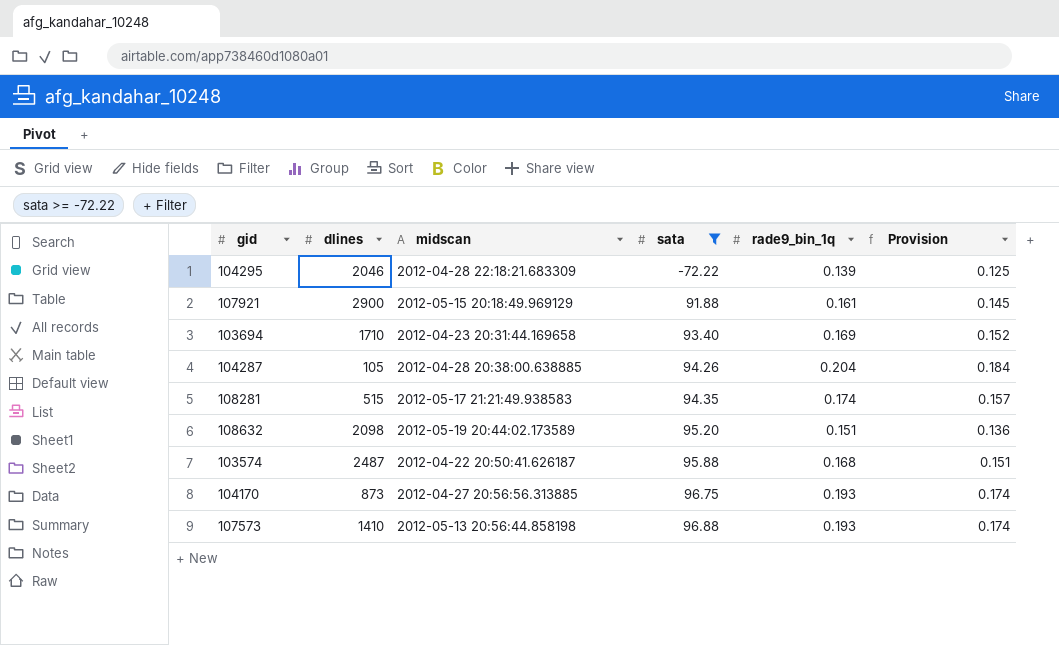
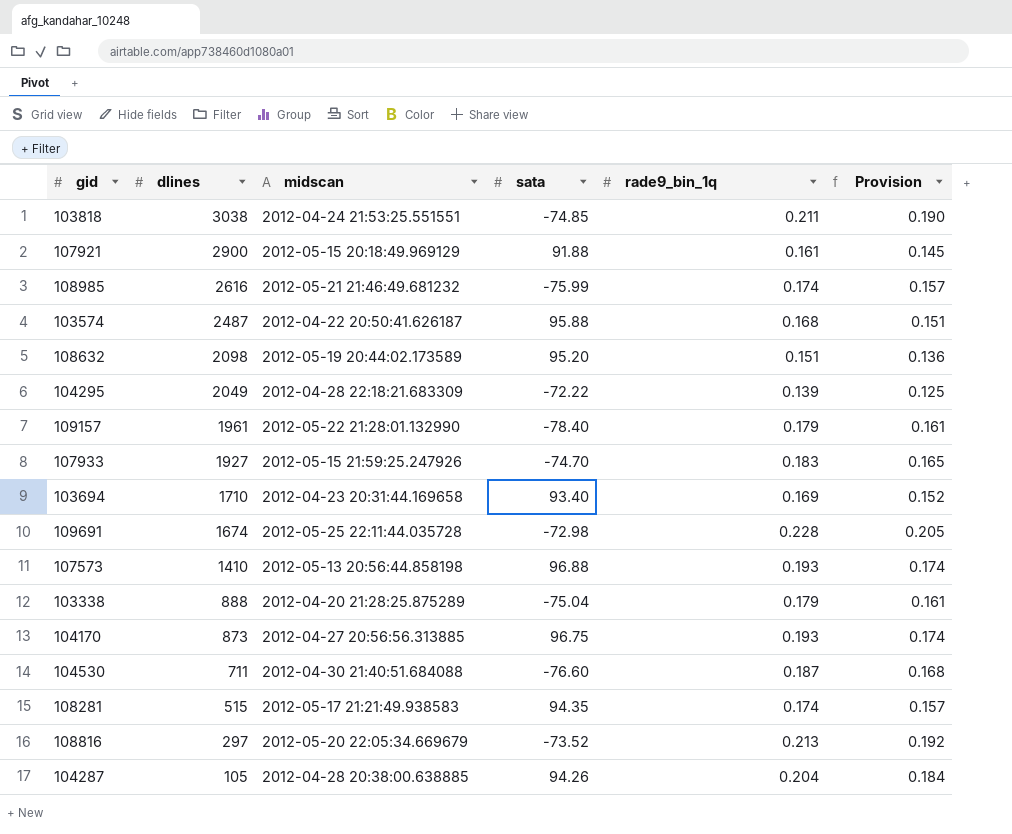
filter: sata >= -72.22 -> none
row order: sata ascending -> dlines descending
104295 | dlines: 2046 -> 2049

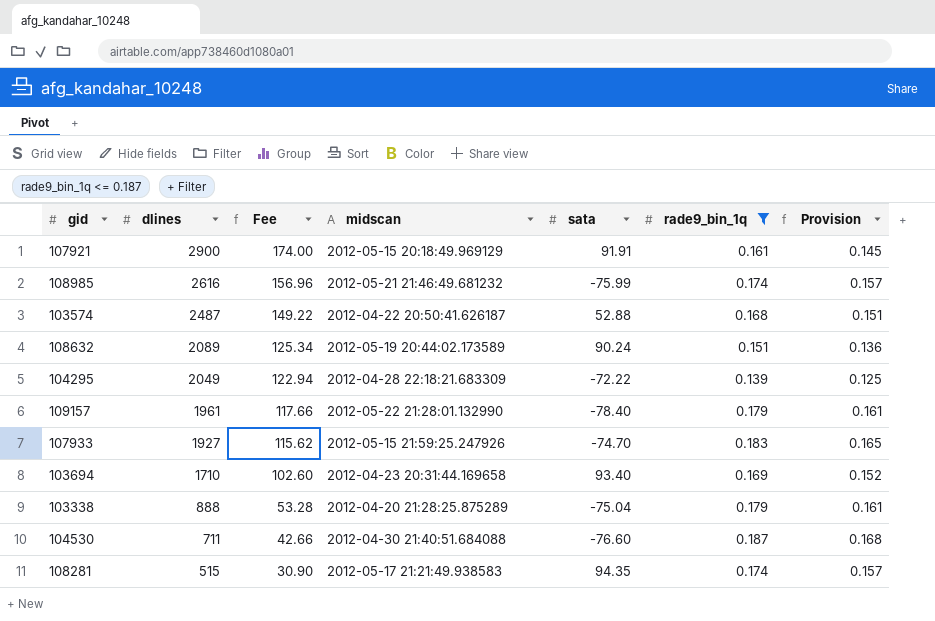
filter: none -> rade9_bin_1q <= 0.187
column Fee | formula: none -> [dlines] * 0.06
107921 | sata: 91.88 -> 91.91
103574 | sata: 95.88 -> 52.88
108632 | dlines: 2098 -> 2089
108632 | sata: 95.20 -> 90.24

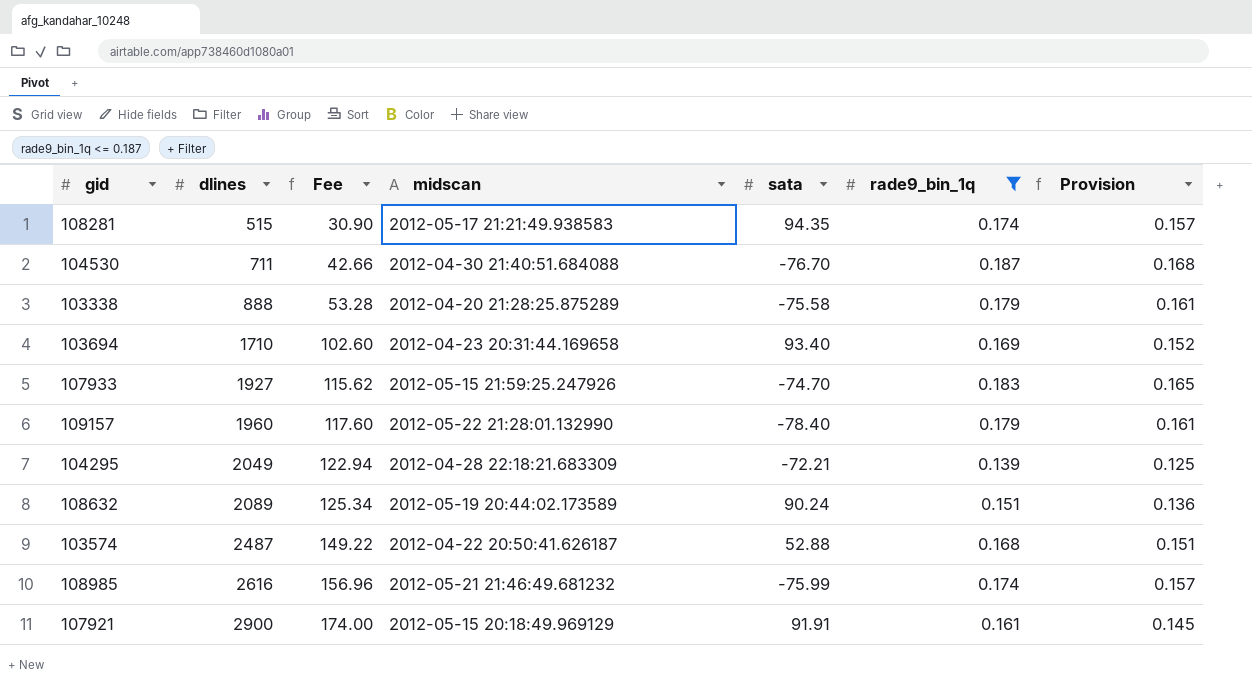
row order: dlines descending -> dlines ascending
104530 | sata: -76.60 -> -76.70
103338 | sata: -75.04 -> -75.58
109157 | dlines: 1961 -> 1960
109157 | Fee: 117.66 -> 117.60
104295 | sata: -72.22 -> -72.21

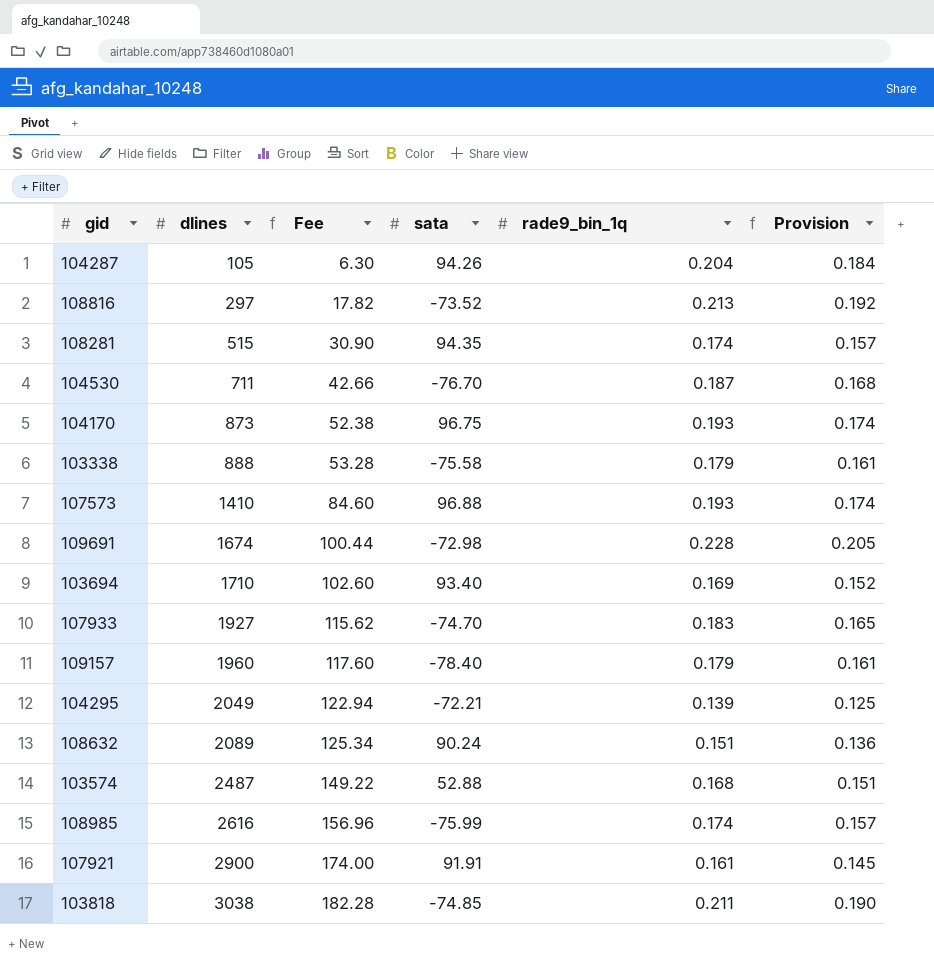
filter: rade9_bin_1q <= 0.187 -> none
column midscan | position: 4 -> none

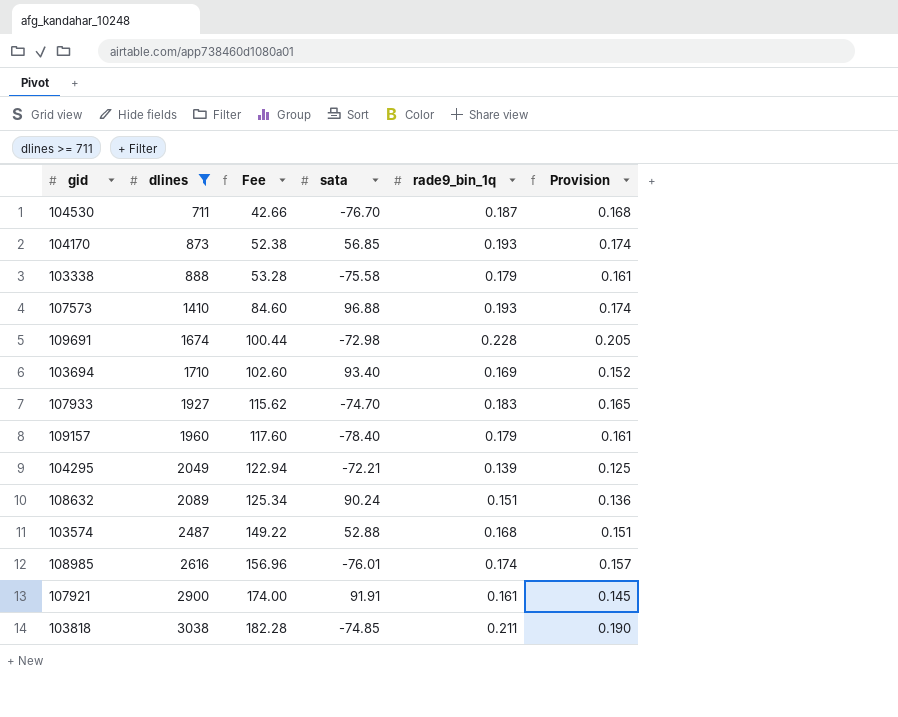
filter: none -> dlines >= 711
104170 | sata: 96.75 -> 56.85
108985 | sata: -75.99 -> -76.01

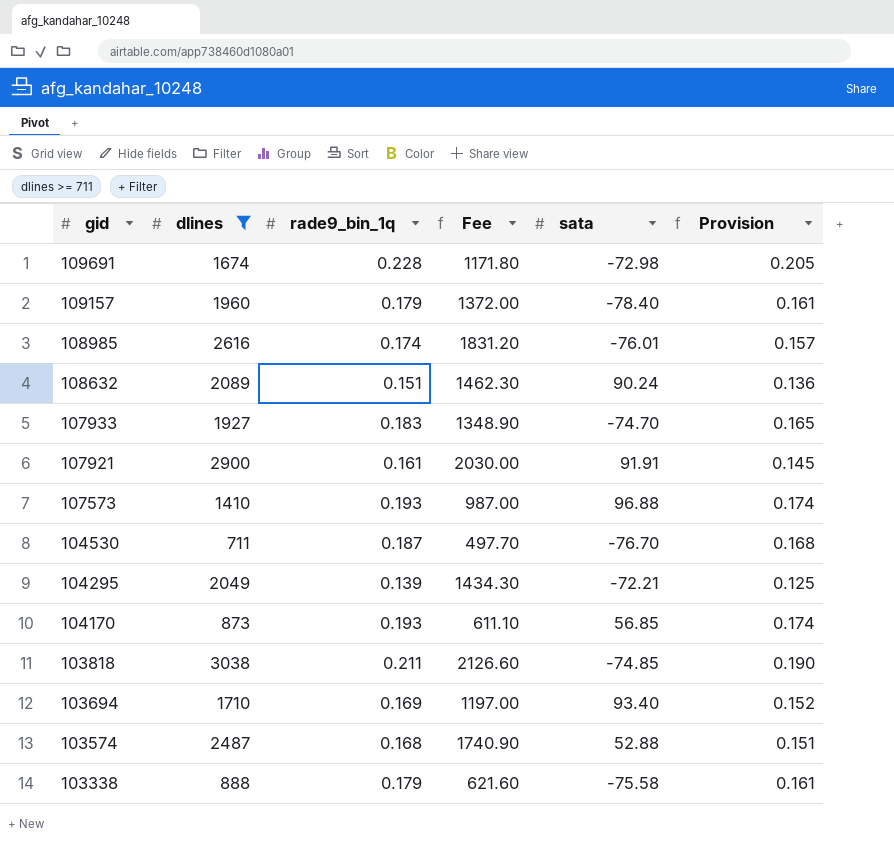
row order: dlines ascending -> gid descending
column rade9_bin_1q | position: 5 -> 3
column Fee | formula: [dlines] * 0.06 -> [dlines] * 0.7

